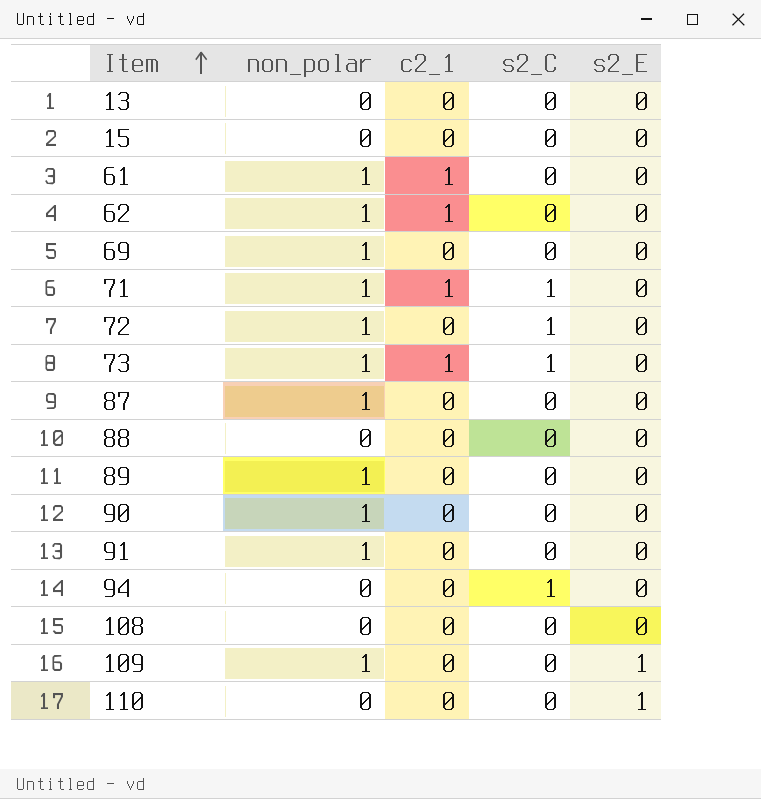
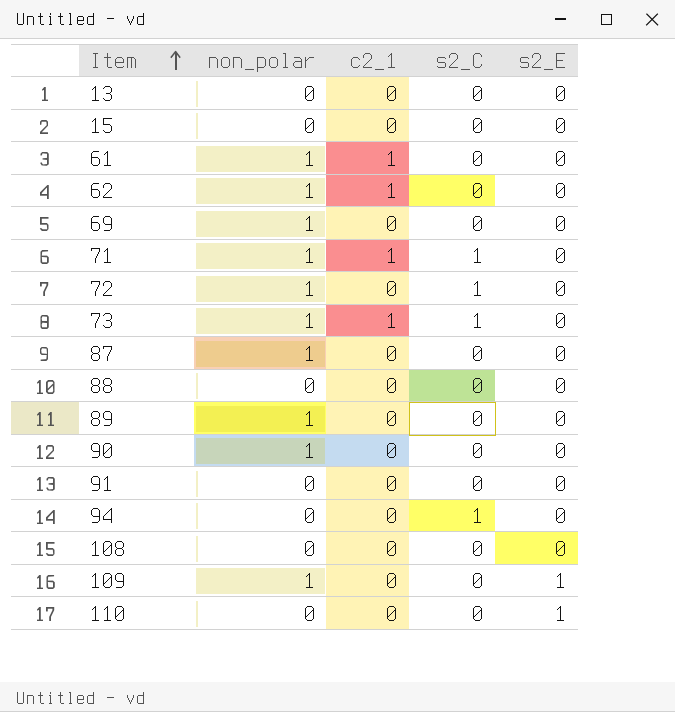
91 | non_polar: 1 -> 0

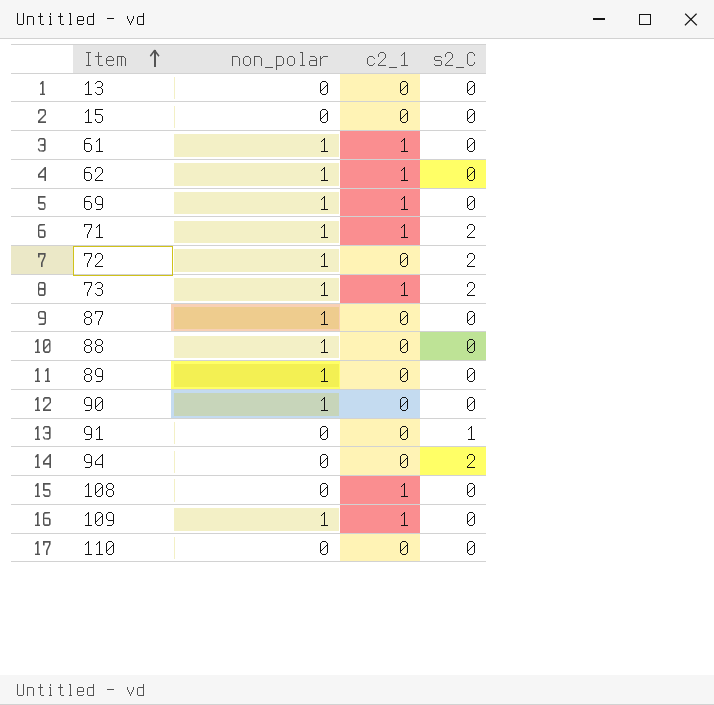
column s2_E | position: 5 -> none
69 | c2_1: 0 -> 1
71 | s2_C: 1 -> 2
72 | s2_C: 1 -> 2
73 | s2_C: 1 -> 2
88 | non_polar: 0 -> 1
91 | s2_C: 0 -> 1
94 | s2_C: 1 -> 2
108 | c2_1: 0 -> 1
109 | c2_1: 0 -> 1

